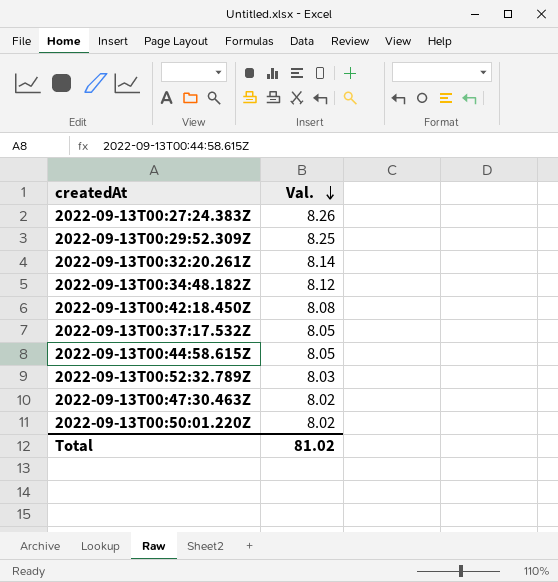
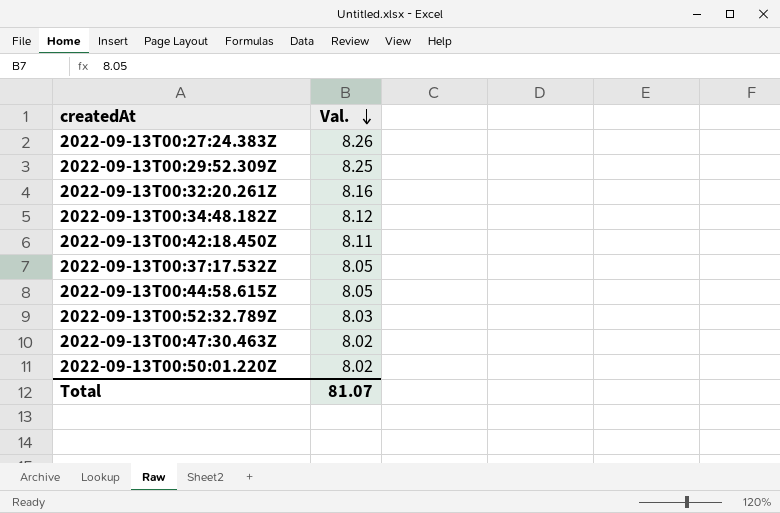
2022-09-13T00:32:20.261Z | Val.: 8.14 -> 8.16
2022-09-13T00:42:18.450Z | Val.: 8.08 -> 8.11
Total | Val.: 81.02 -> 81.07

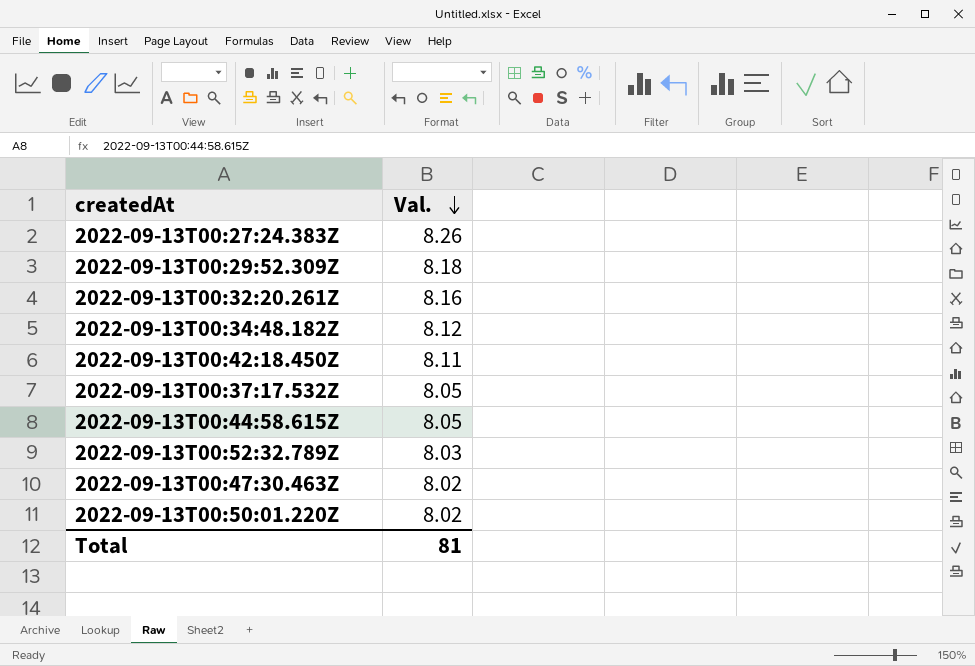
2022-09-13T00:29:52.309Z | Val.: 8.25 -> 8.18
Total | Val.: 81.07 -> 81

